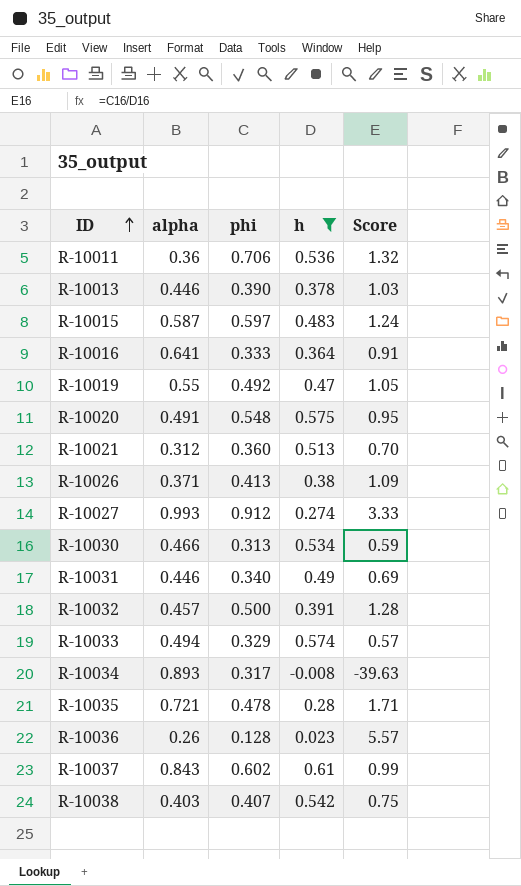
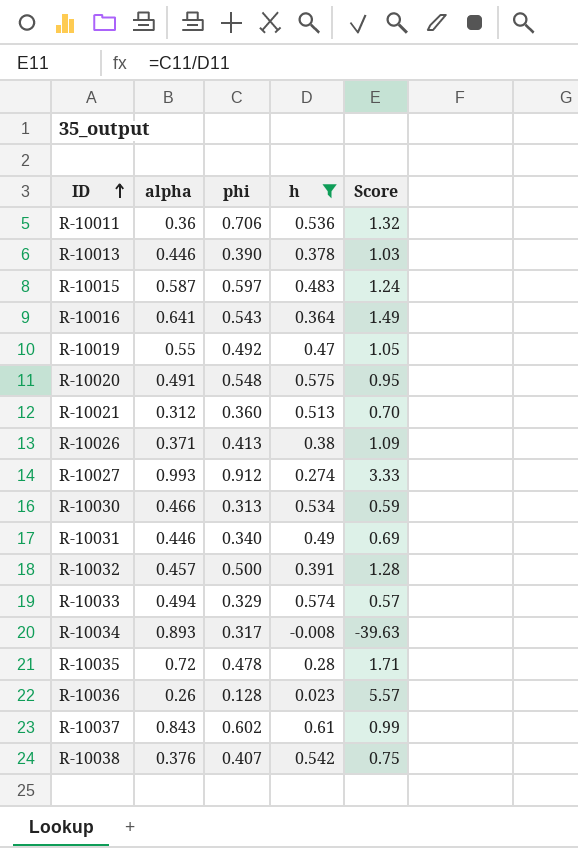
R-10016 | phi: 0.333 -> 0.543
R-10016 | Score: 0.91 -> 1.49
R-10035 | alpha: 0.721 -> 0.72
R-10038 | alpha: 0.403 -> 0.376

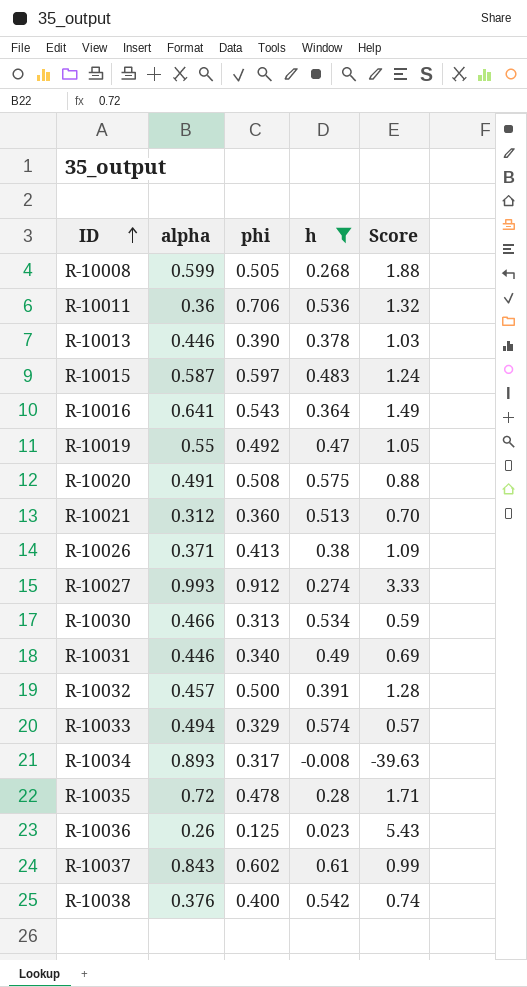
row R-10008: none -> 0.599 | 0.505 | 0.268 | 1.88
R-10020 | phi: 0.548 -> 0.508
R-10020 | Score: 0.95 -> 0.88
R-10036 | phi: 0.128 -> 0.125
R-10036 | Score: 5.57 -> 5.43
R-10038 | phi: 0.407 -> 0.400
R-10038 | Score: 0.75 -> 0.74

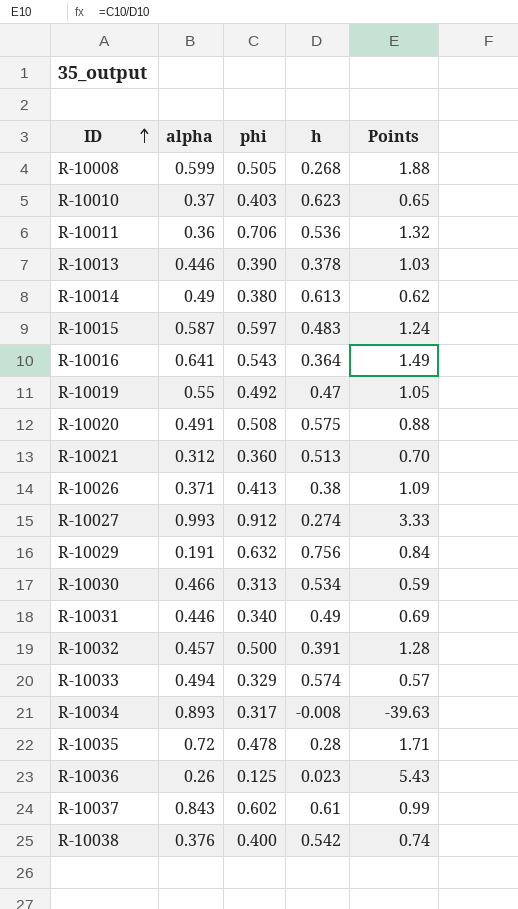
filter: h <= 0.61 -> none
column name: Score -> Points

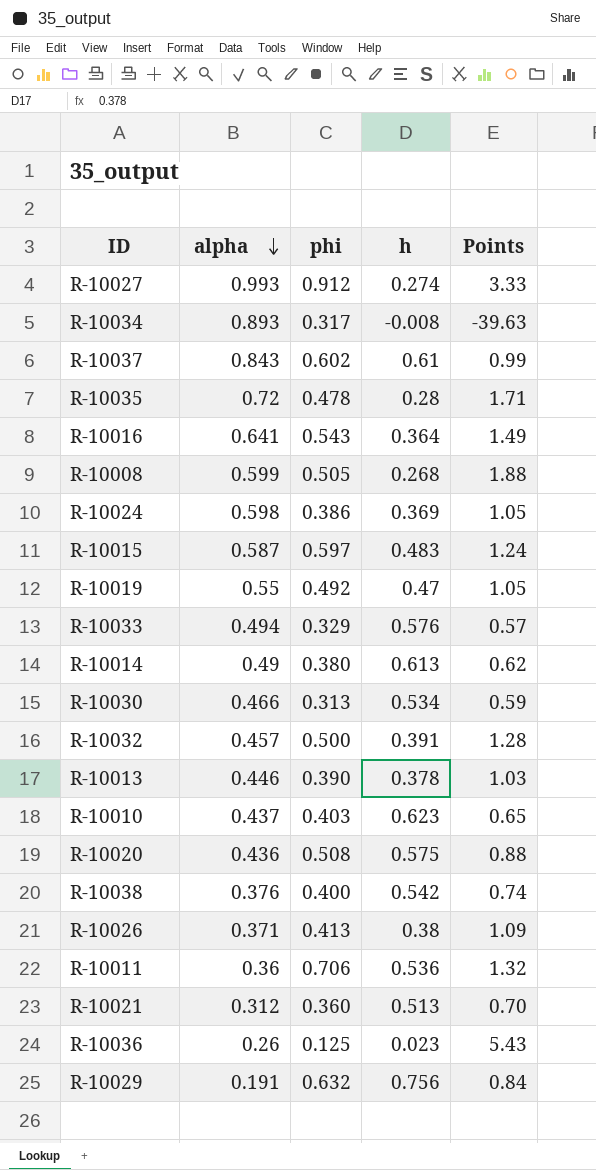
row order: ID ascending -> alpha descending
row R-10031: 0.446 | 0.340 | 0.49 | 0.69 -> none
row R-10024: none -> 0.598 | 0.386 | 0.369 | 1.05
R-10033 | h: 0.574 -> 0.576
R-10010 | alpha: 0.37 -> 0.437
R-10020 | alpha: 0.491 -> 0.436

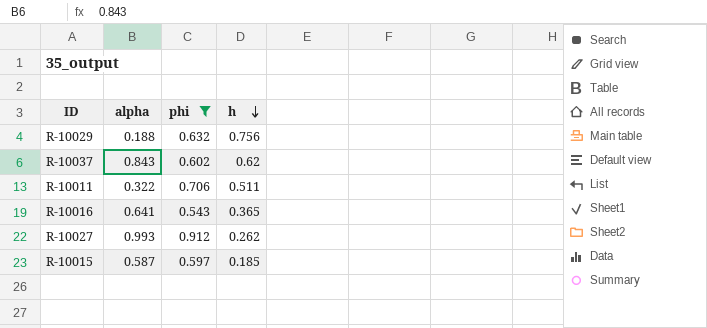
filter: none -> phi >= 0.543
row order: alpha descending -> h descending
column Points | formula: [phi] / [h] -> none
R-10029 | alpha: 0.191 -> 0.188
R-10037 | h: 0.61 -> 0.62
R-10011 | alpha: 0.36 -> 0.322
R-10011 | h: 0.536 -> 0.511
R-10016 | h: 0.364 -> 0.365
R-10027 | h: 0.274 -> 0.262
R-10015 | h: 0.483 -> 0.185

